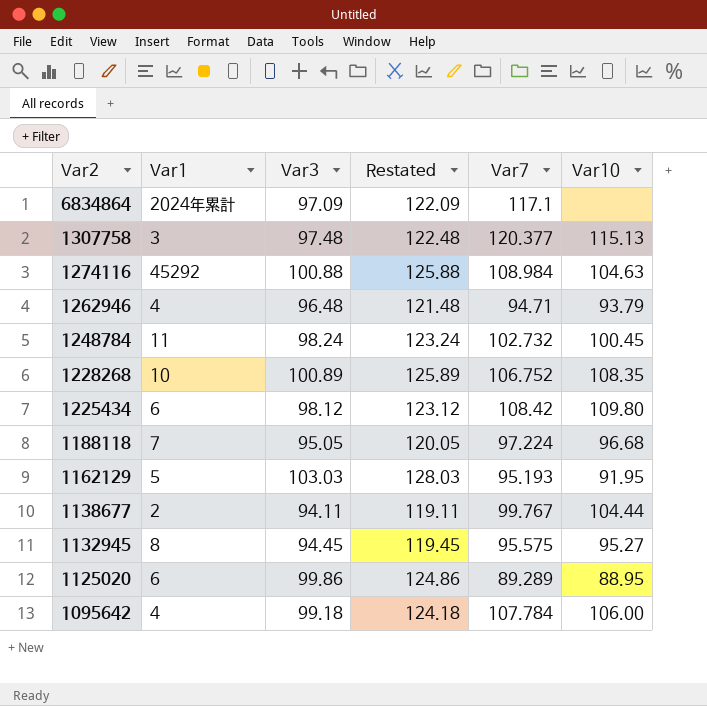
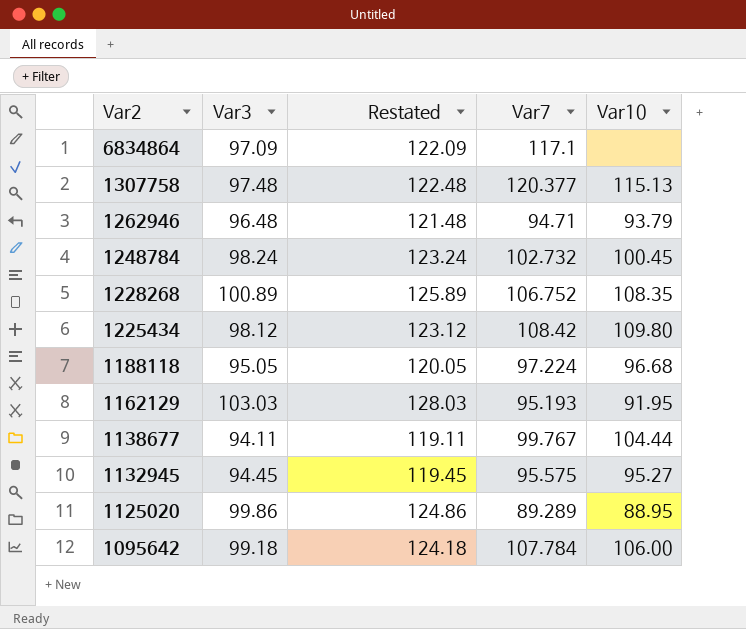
column Var1 | position: 2 -> none
row 1274116: 45292 | 100.88 | 125.88 | 108.984 | 104.63 -> none

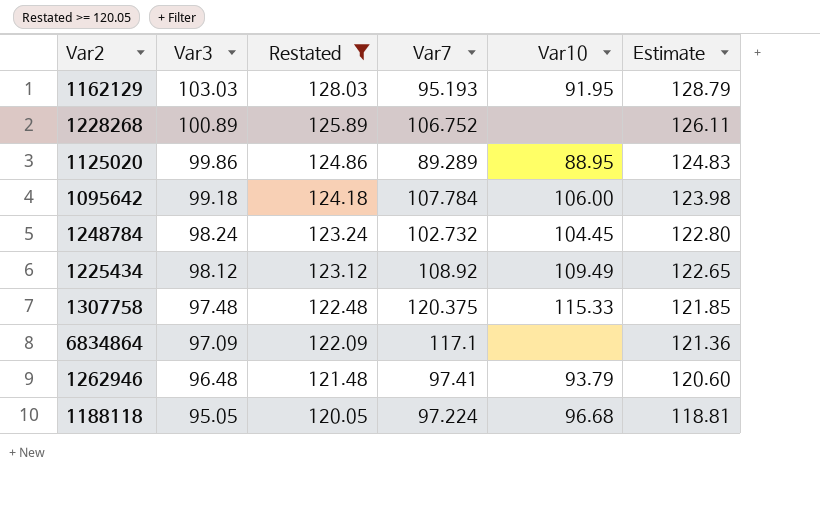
filter: none -> Restated >= 120.05
row order: Var2 descending -> Var3 descending
column Estimate | formula: none -> [Var3] * 1.25
1228268 | Var10: 108.35 -> none
1248784 | Var10: 100.45 -> 104.45
1225434 | Var7: 108.42 -> 108.92
1225434 | Var10: 109.80 -> 109.49
1307758 | Var7: 120.377 -> 120.375
1307758 | Var10: 115.13 -> 115.33
1262946 | Var7: 94.71 -> 97.41

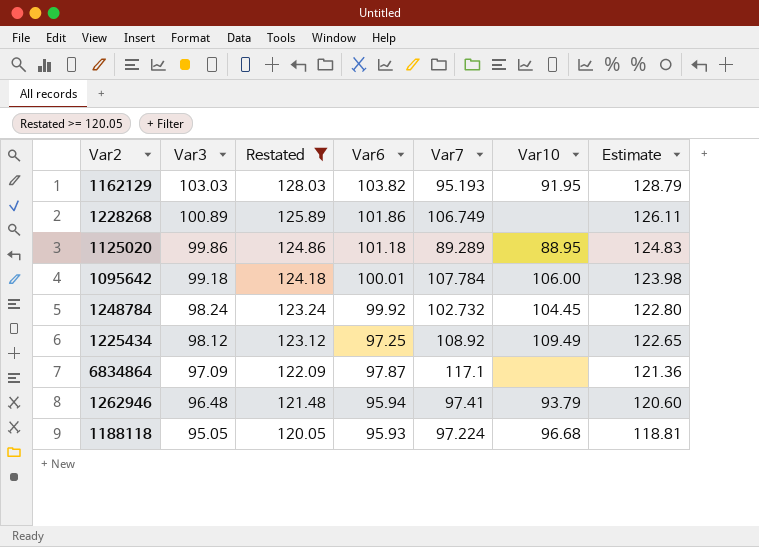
column Var6 | position: none -> 4
row 1307758: 97.48 | 122.48 | 120.375 | 115.33 | 121.85 -> none
1228268 | Var7: 106.752 -> 106.749

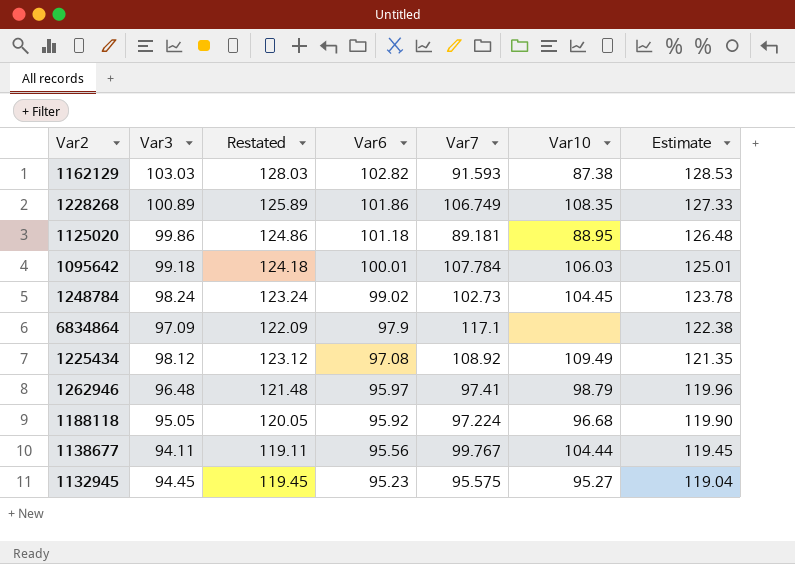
filter: Restated >= 120.05 -> none
row order: Var3 descending -> Var6 descending
column Estimate | formula: [Var3] * 1.25 -> [Var6] * 1.25
1162129 | Var6: 103.82 -> 102.82
1162129 | Var7: 95.193 -> 91.593
1162129 | Var10: 91.95 -> 87.38
1228268 | Var10: none -> 108.35
1125020 | Var7: 89.289 -> 89.181
1095642 | Var10: 106.00 -> 106.03
1248784 | Var6: 99.92 -> 99.02
1248784 | Var7: 102.732 -> 102.73
6834864 | Var6: 97.87 -> 97.9
1225434 | Var6: 97.25 -> 97.08
1262946 | Var6: 95.94 -> 95.97
1262946 | Var10: 93.79 -> 98.79
1188118 | Var6: 95.93 -> 95.92

